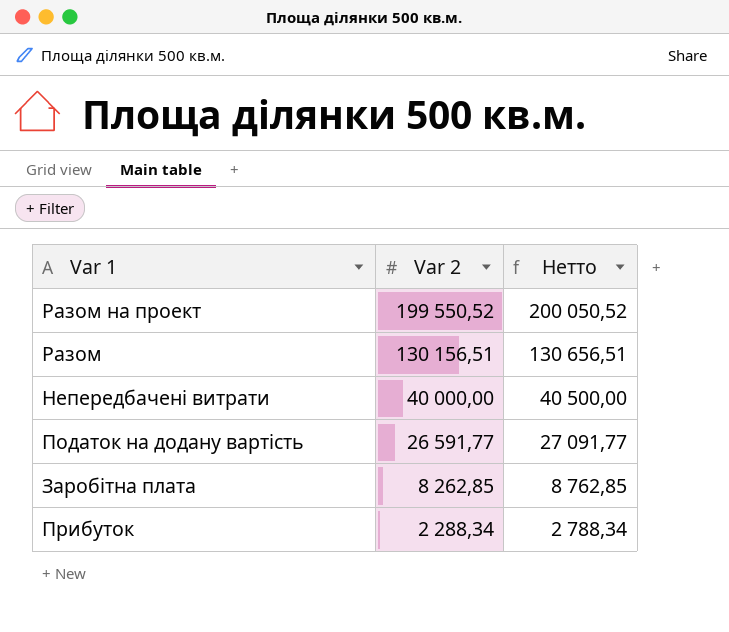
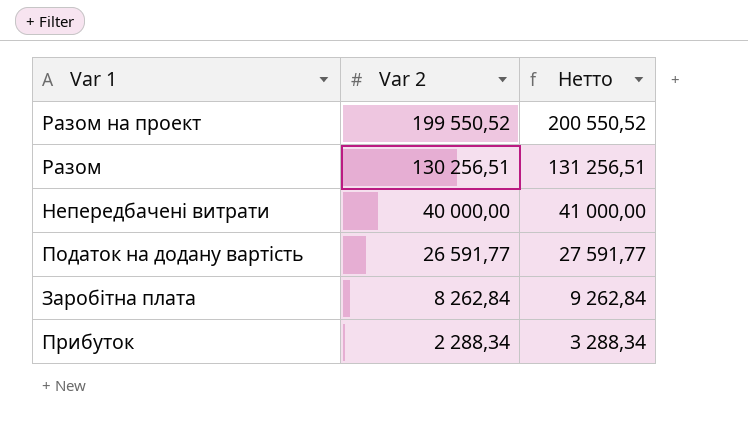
column Нетто | formula: [Var 2] + 500 -> [Var 2] + 1000
Разом | Var 2: 130 156,51 -> 130 256,51
Заробітна плата | Var 2: 8 262,85 -> 8 262,84

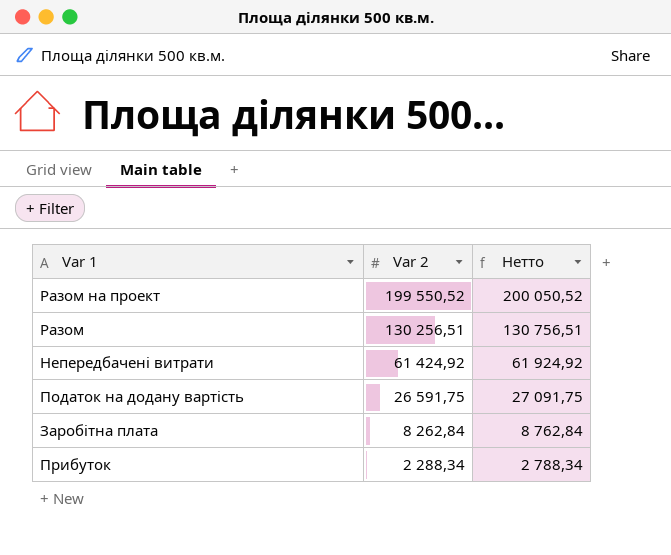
column Нетто | formula: [Var 2] + 1000 -> [Var 2] + 500
Непередбачені витрати | Var 2: 40 000,00 -> 61 424,92
Податок на додану вартість | Var 2: 26 591,77 -> 26 591,75

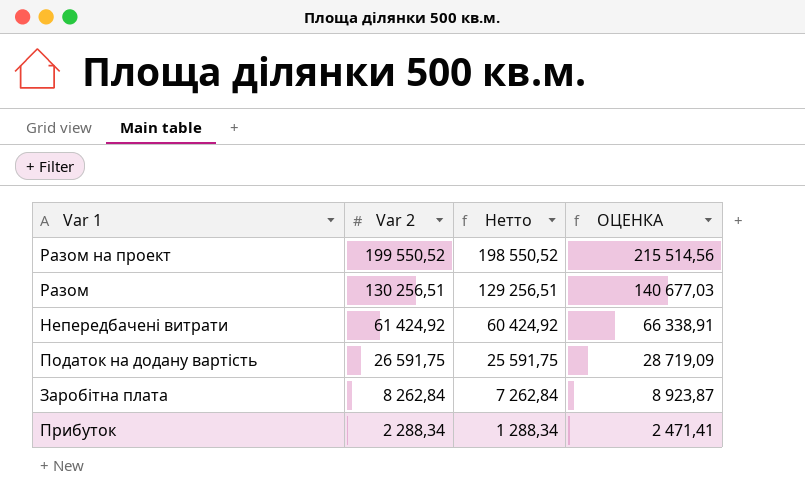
column Нетто | formula: [Var 2] + 500 -> [Var 2] - 1000
column ОЦЕНКА | formula: none -> [Var 2] * 1,08

